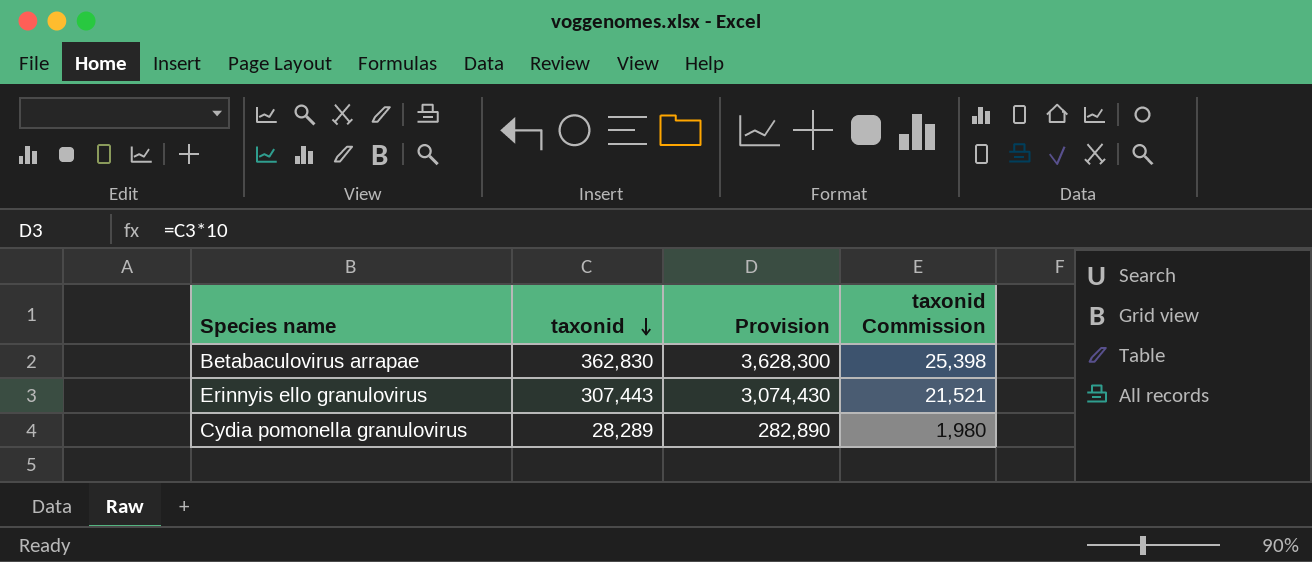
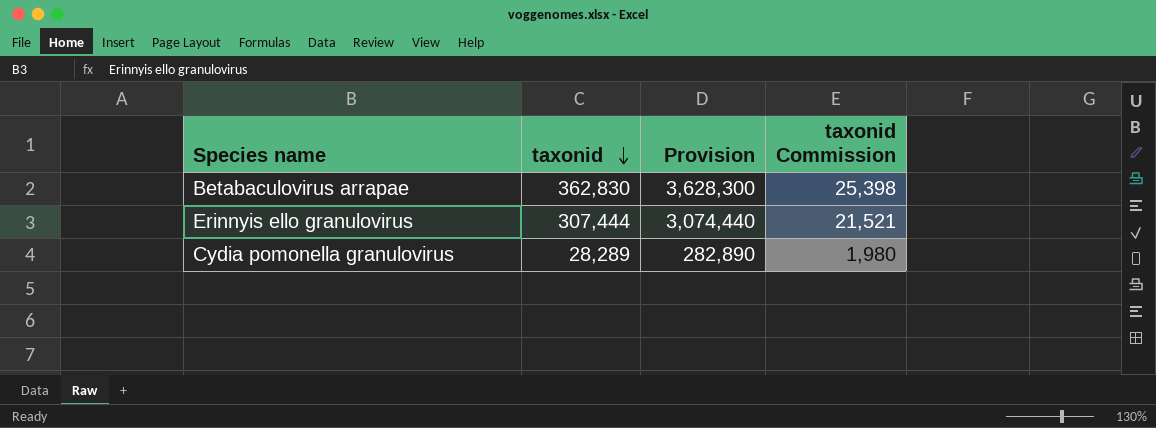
Erinnyis ello granulovirus | taxonid: 307,443 -> 307,444
Erinnyis ello granulovirus | Provision: 3,074,430 -> 3,074,440

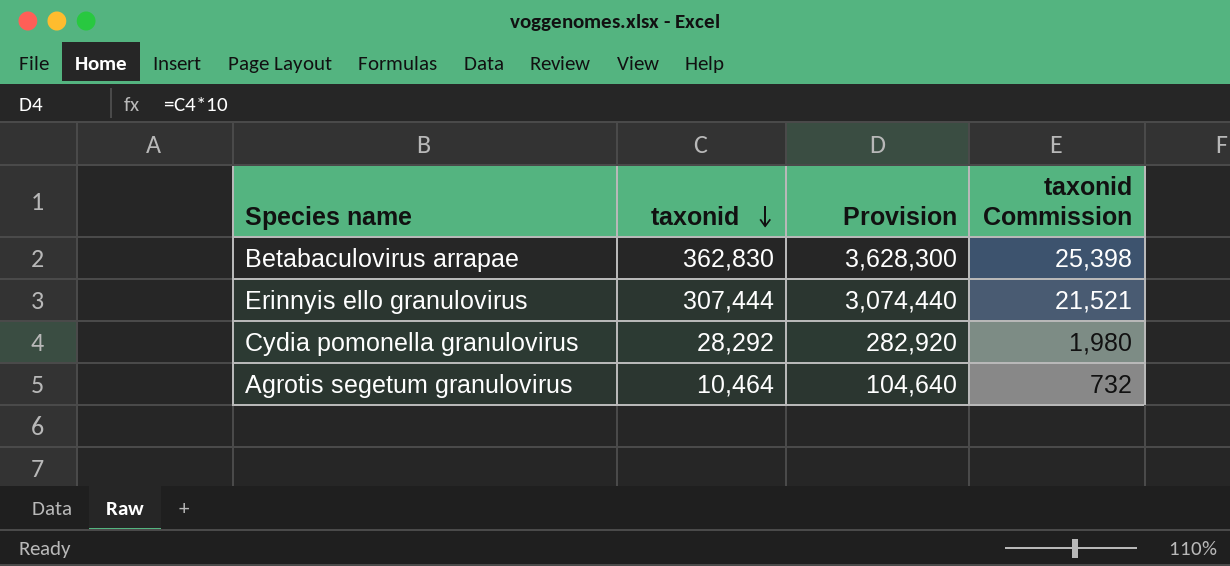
Cydia pomonella granulovirus | taxonid: 28,289 -> 28,292
Cydia pomonella granulovirus | Provision: 282,890 -> 282,920
row Agrotis segetum granulovirus: none -> 10,464 | 104,640 | 732

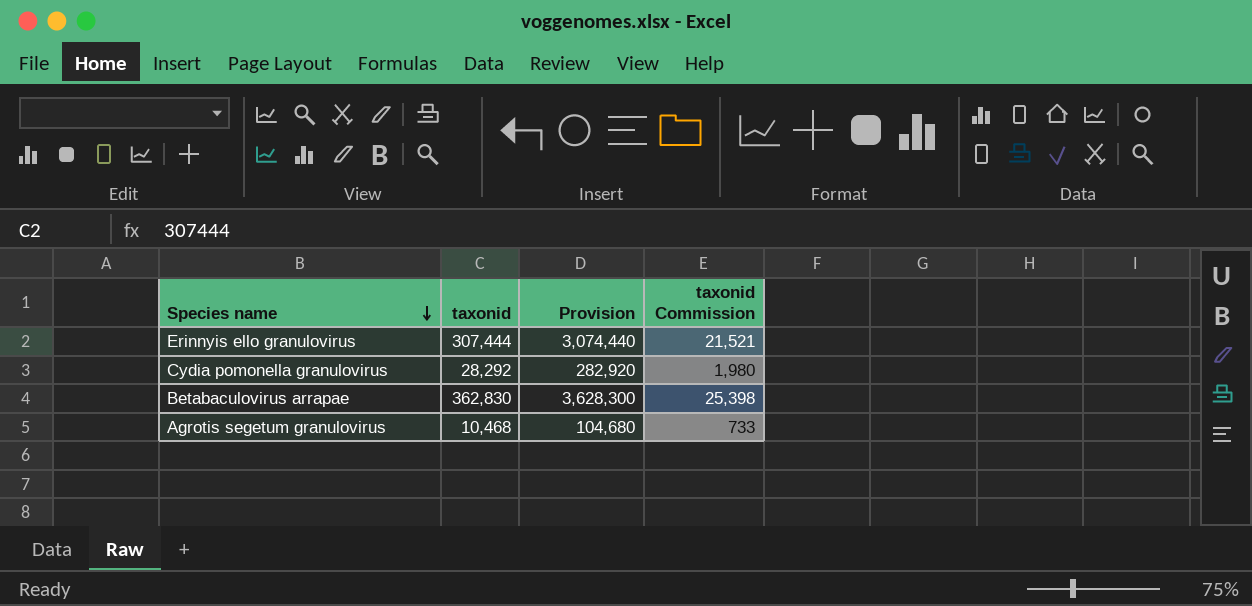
row order: taxonid descending -> Species name descending
Agrotis segetum granulovirus | taxonid: 10,464 -> 10,468
Agrotis segetum granulovirus | Provision: 104,640 -> 104,680
Agrotis segetum granulovirus | taxonid Commission: 732 -> 733

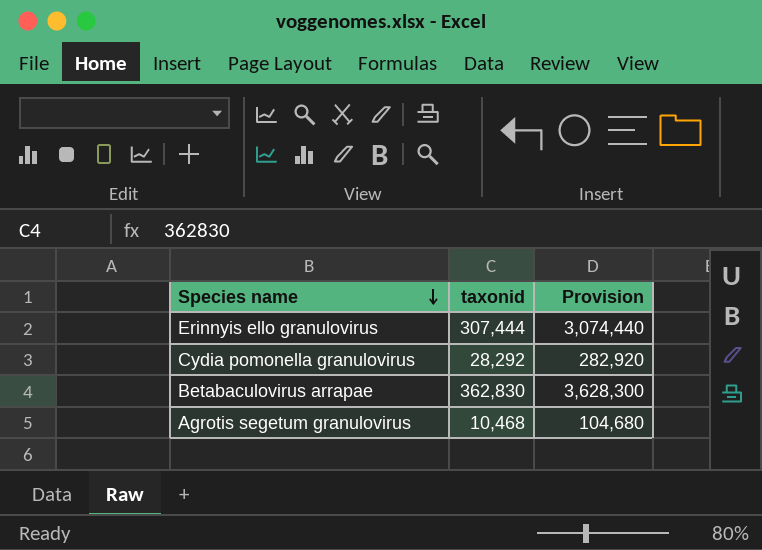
column taxonid Commission | formula: [taxonid] * 0.07 -> none

